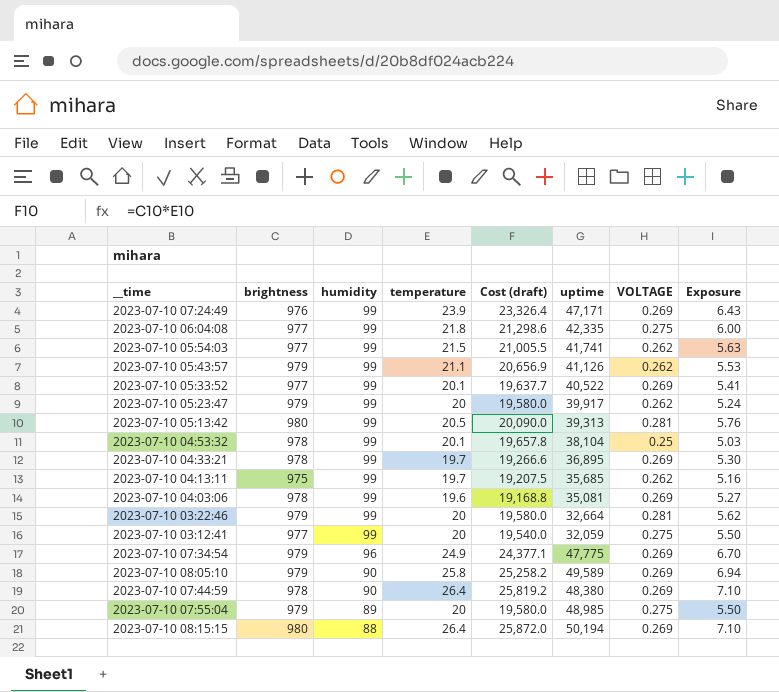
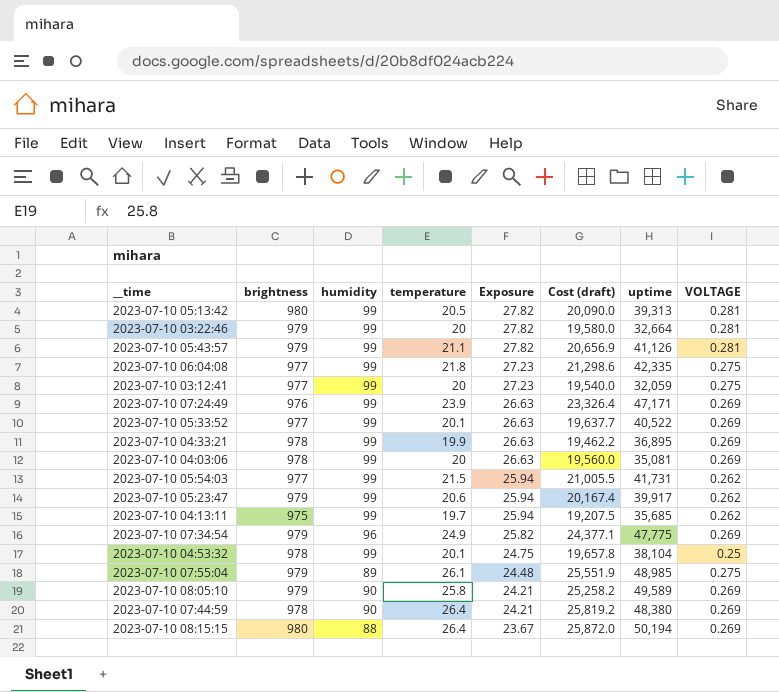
row order: humidity descending -> Exposure descending
column Exposure | formula: [temperature] * [VOLTAGE] -> [humidity] * [VOLTAGE]
column Exposure | position: 8 -> 5
2023-07-10 05:43:57 | VOLTAGE: 0.262 -> 0.281
2023-07-10 04:33:21 | temperature: 19.7 -> 19.9
2023-07-10 04:33:21 | Cost (draft): 19,266.6 -> 19,462.2
2023-07-10 04:03:06 | temperature: 19.6 -> 20
2023-07-10 04:03:06 | Cost (draft): 19,168.8 -> 19,560.0
2023-07-10 05:54:03 | uptime: 41,741 -> 41,731
2023-07-10 05:23:47 | temperature: 20 -> 20.6
2023-07-10 05:23:47 | Cost (draft): 19,580.0 -> 20,167.4
2023-07-10 07:55:04 | temperature: 20 -> 26.1
2023-07-10 07:55:04 | Cost (draft): 19,580.0 -> 25,551.9

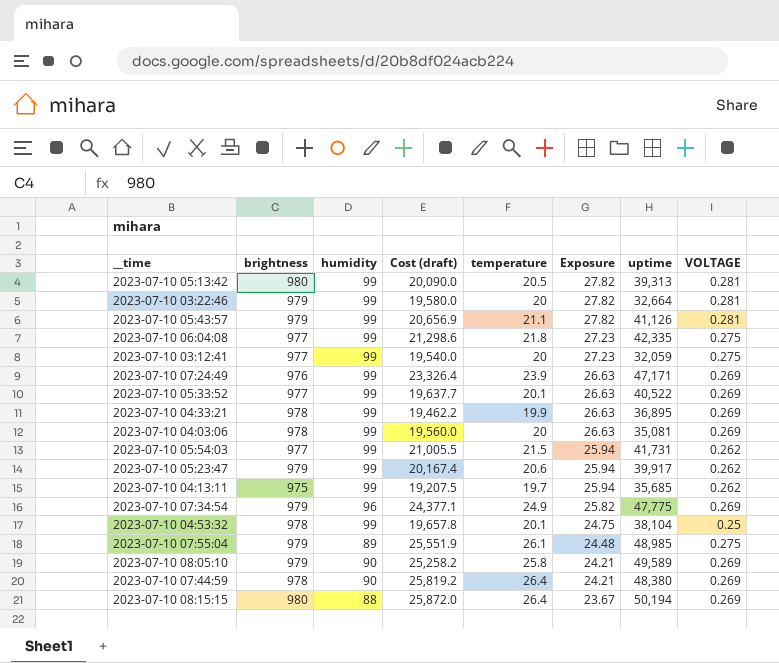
column Cost (draft) | position: 6 -> 4

